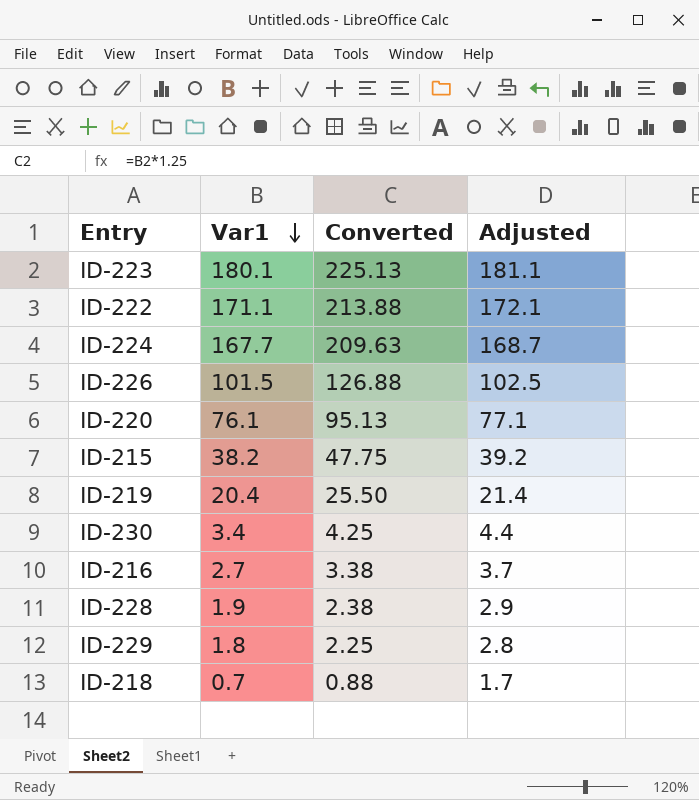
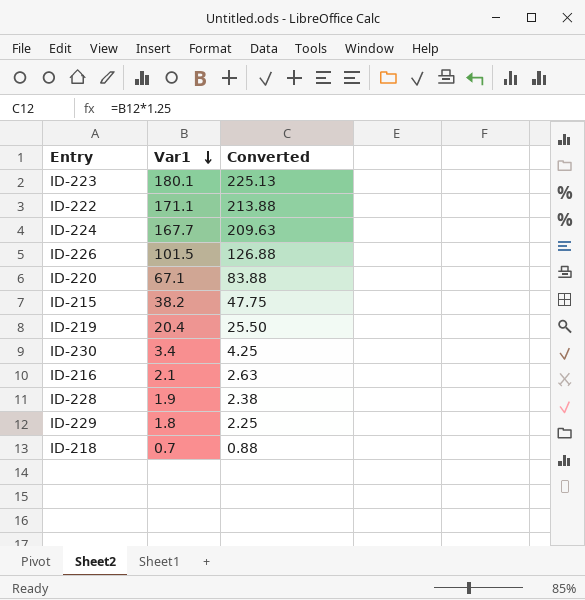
column Adjusted | formula: [Var1] + 1 -> none
ID-220 | Var1: 76.1 -> 67.1
ID-220 | Converted: 95.13 -> 83.88
ID-216 | Var1: 2.7 -> 2.1
ID-216 | Converted: 3.38 -> 2.63

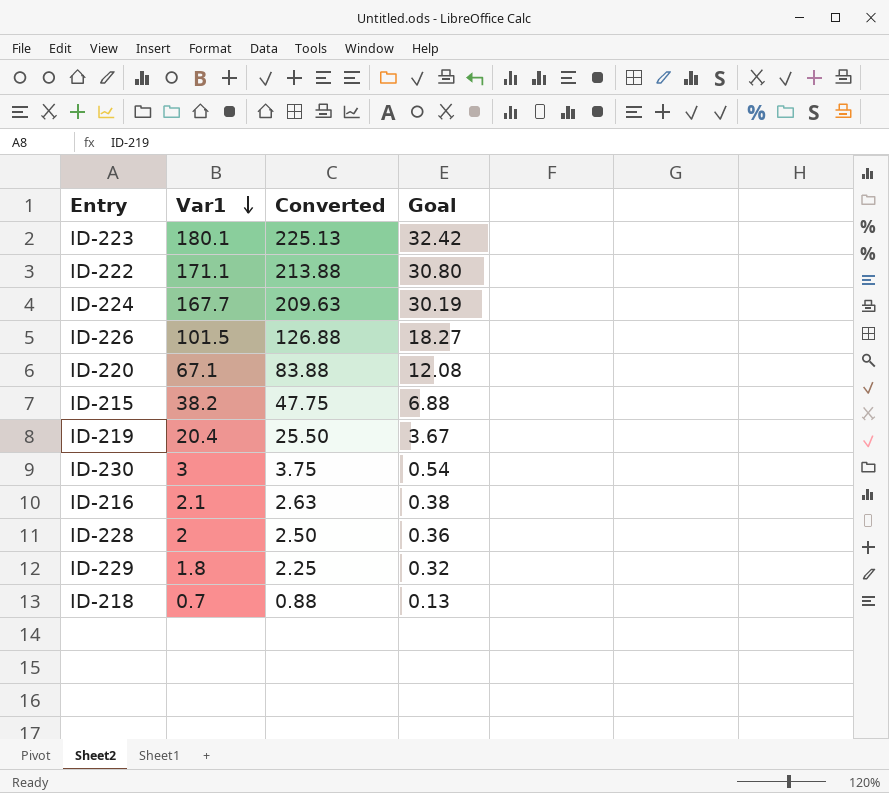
column Goal | formula: none -> [Var1] * 0.18
ID-230 | Var1: 3.4 -> 3
ID-230 | Converted: 4.25 -> 3.75
ID-228 | Var1: 1.9 -> 2
ID-228 | Converted: 2.38 -> 2.50

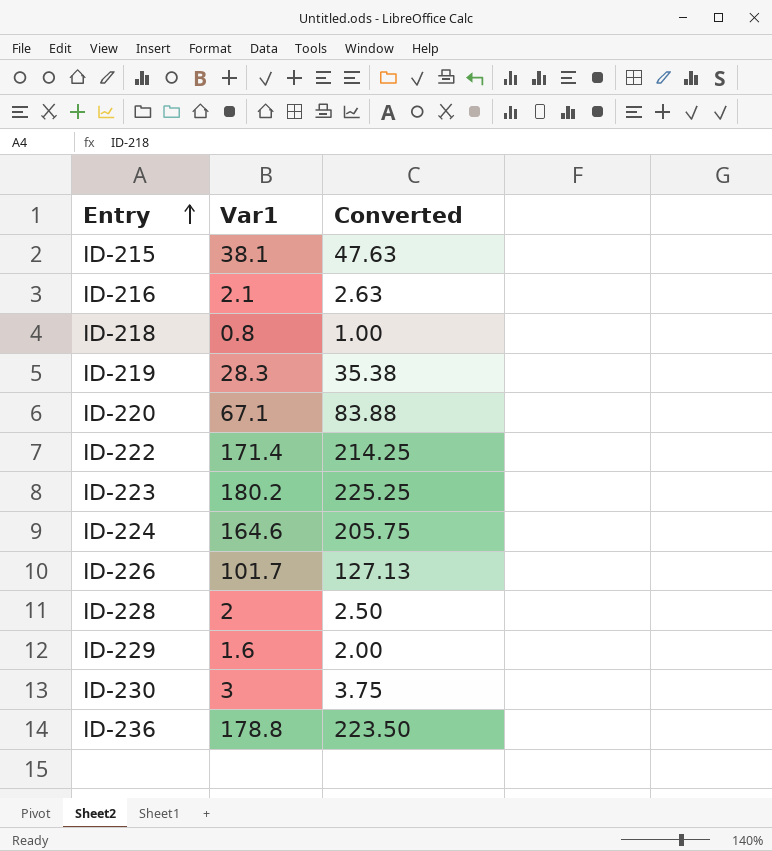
row order: Var1 descending -> Entry ascending
column Goal | formula: [Var1] * 0.18 -> none
ID-215 | Var1: 38.2 -> 38.1
ID-215 | Converted: 47.75 -> 47.63
ID-218 | Var1: 0.7 -> 0.8
ID-218 | Converted: 0.88 -> 1.00
ID-219 | Var1: 20.4 -> 28.3
ID-219 | Converted: 25.50 -> 35.38
ID-222 | Var1: 171.1 -> 171.4
ID-222 | Converted: 213.88 -> 214.25
ID-223 | Var1: 180.1 -> 180.2
ID-223 | Converted: 225.13 -> 225.25
ID-224 | Var1: 167.7 -> 164.6
ID-224 | Converted: 209.63 -> 205.75
ID-226 | Var1: 101.5 -> 101.7
ID-226 | Converted: 126.88 -> 127.13
ID-229 | Var1: 1.8 -> 1.6
ID-229 | Converted: 2.25 -> 2.00
row ID-236: none -> 178.8 | 223.50

